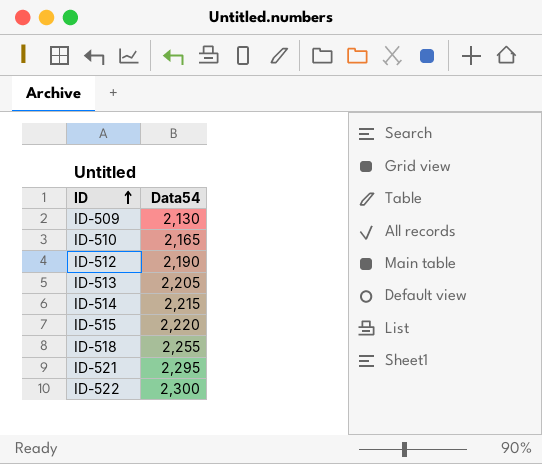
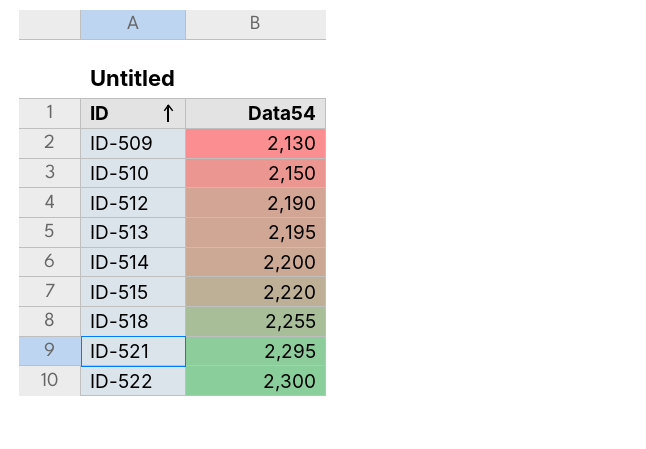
ID-510 | Data54: 2,165 -> 2,150
ID-513 | Data54: 2,205 -> 2,195
ID-514 | Data54: 2,215 -> 2,200

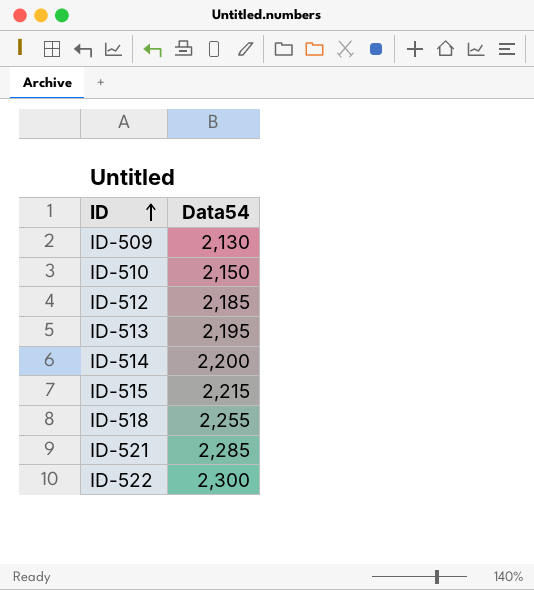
ID-512 | Data54: 2,190 -> 2,185
ID-515 | Data54: 2,220 -> 2,215
ID-521 | Data54: 2,295 -> 2,285

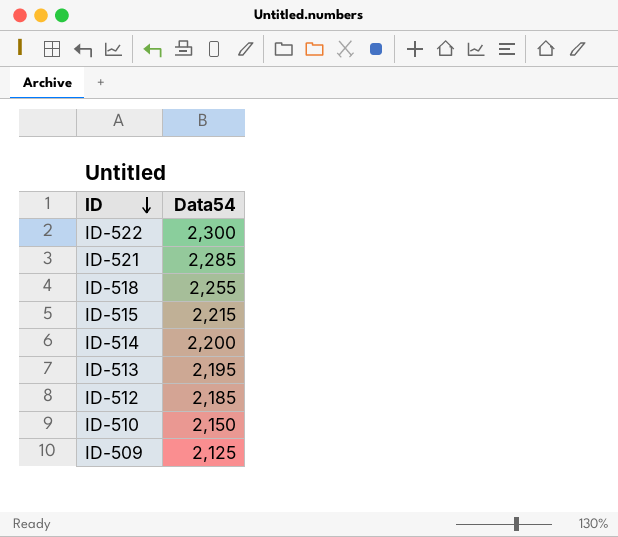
row order: ID ascending -> ID descending
ID-509 | Data54: 2,130 -> 2,125

